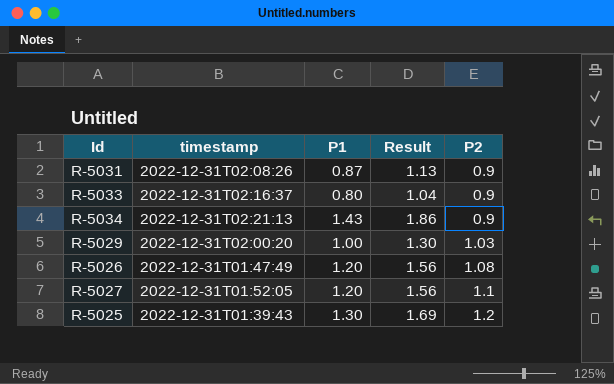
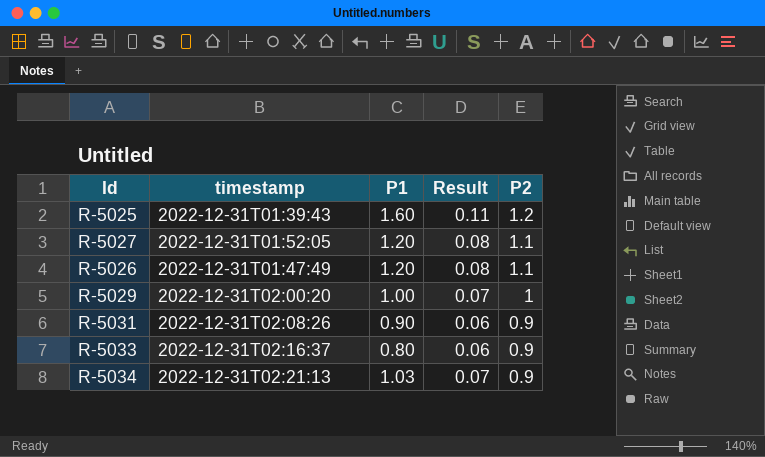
row order: P2 ascending -> P2 descending
column Result | formula: [P1] * 1.3 -> [P1] * 0.07
R-5025 | P1: 1.30 -> 1.60
R-5026 | P2: 1.08 -> 1.1
R-5029 | P2: 1.03 -> 1
R-5031 | P1: 0.87 -> 0.90
R-5034 | P1: 1.43 -> 1.03

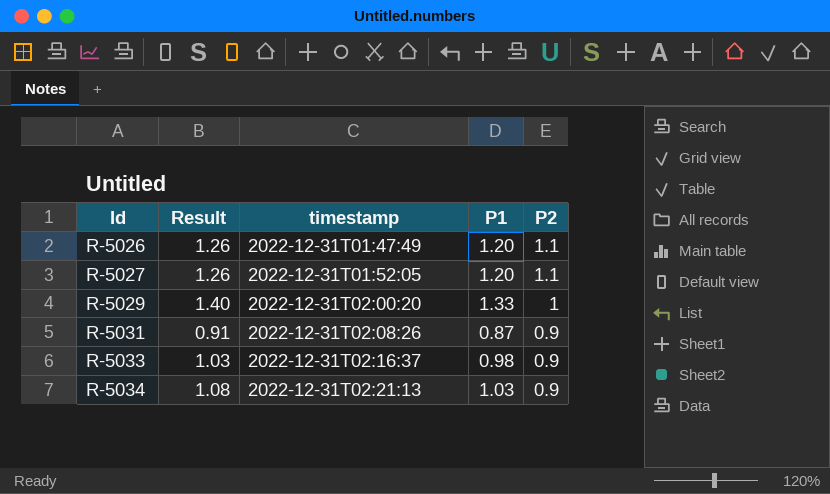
row order: P2 descending -> Id ascending
column Result | formula: [P1] * 0.07 -> [P1] * 1.05
column Result | position: 4 -> 2
row R-5025: 2022-12-31T01:39:43 | 1.60 | 0.11 | 1.2 -> none
R-5029 | P1: 1.00 -> 1.33
R-5031 | P1: 0.90 -> 0.87
R-5033 | P1: 0.80 -> 0.98

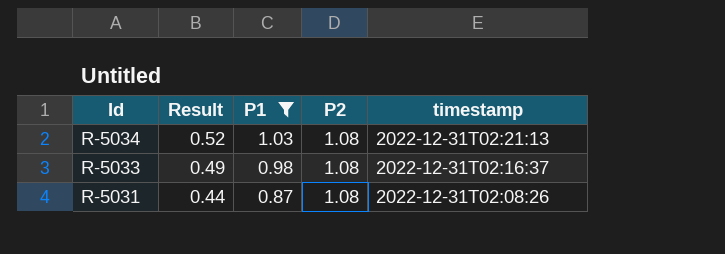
filter: none -> P1 <= 1.03
row order: Id ascending -> Id descending
column Result | formula: [P1] * 1.05 -> [P1] * 0.5
column timestamp | position: 3 -> 5
R-5034 | P2: 0.9 -> 1.08
R-5033 | P2: 0.9 -> 1.08
R-5031 | P2: 0.9 -> 1.08

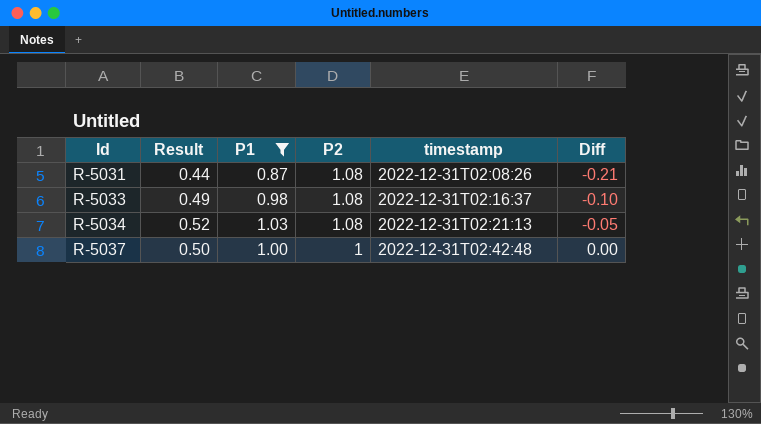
row order: Id descending -> Id ascending
column Diff | formula: none -> [P1] - [P2]
row R-5037: none -> 0.50 | 1.00 | 1 | 2022-12-31T02:42:48 | 0.00

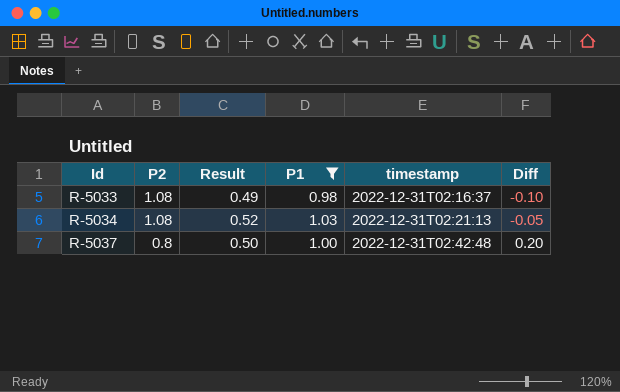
column P2 | position: 4 -> 2
row R-5031: 0.44 | 0.87 | 1.08 | 2022-12-31T02:08:26 | -0.21 -> none
R-5037 | P2: 1 -> 0.8
R-5037 | Diff: 0.00 -> 0.20

